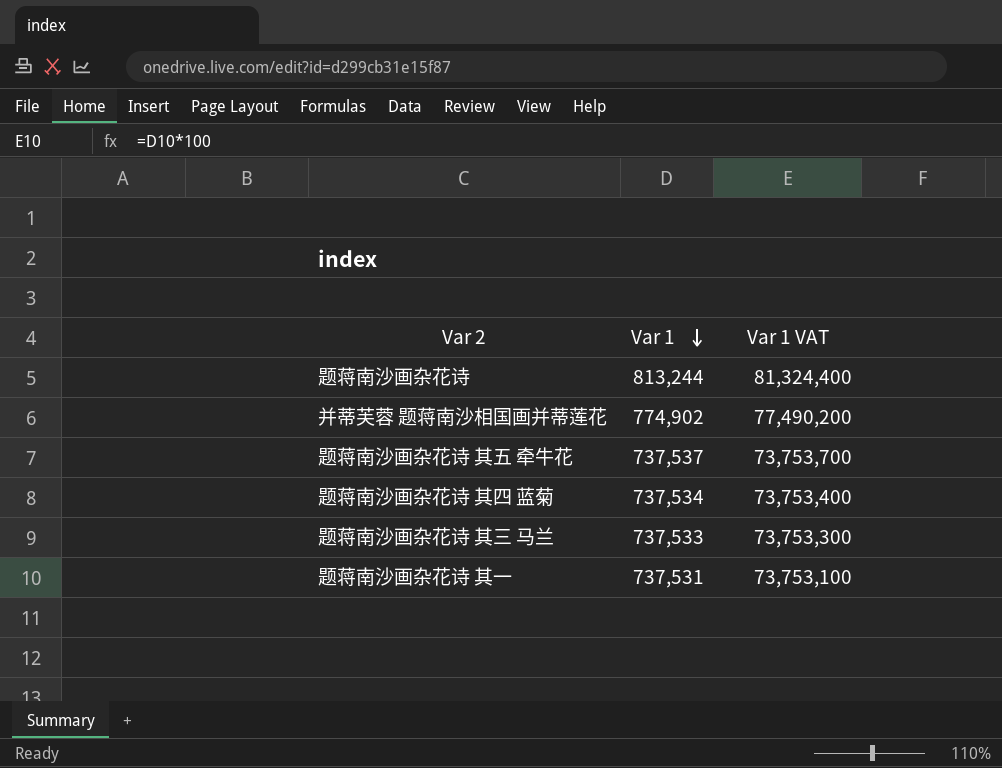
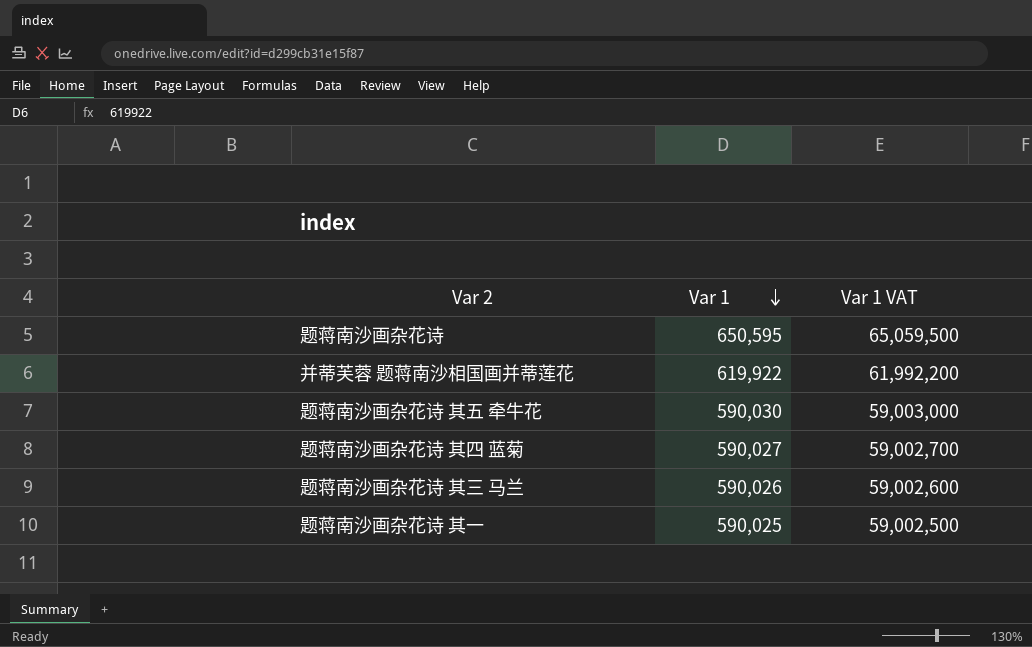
题蒋南沙画杂花诗 | Var 1: 813,244 -> 650,595
题蒋南沙画杂花诗 | Var 1 VAT: 81,324,400 -> 65,059,500
并蒂芙蓉 题蒋南沙相国画并蒂莲花 | Var 1: 774,902 -> 619,922
并蒂芙蓉 题蒋南沙相国画并蒂莲花 | Var 1 VAT: 77,490,200 -> 61,992,200
题蒋南沙画杂花诗 其五 牵牛花 | Var 1: 737,537 -> 590,030
题蒋南沙画杂花诗 其五 牵牛花 | Var 1 VAT: 73,753,700 -> 59,003,000
题蒋南沙画杂花诗 其四 蓝菊 | Var 1: 737,534 -> 590,027
题蒋南沙画杂花诗 其四 蓝菊 | Var 1 VAT: 73,753,400 -> 59,002,700
题蒋南沙画杂花诗 其三 马兰 | Var 1: 737,533 -> 590,026
题蒋南沙画杂花诗 其三 马兰 | Var 1 VAT: 73,753,300 -> 59,002,600
题蒋南沙画杂花诗 其一 | Var 1: 737,531 -> 590,025
题蒋南沙画杂花诗 其一 | Var 1 VAT: 73,753,100 -> 59,002,500

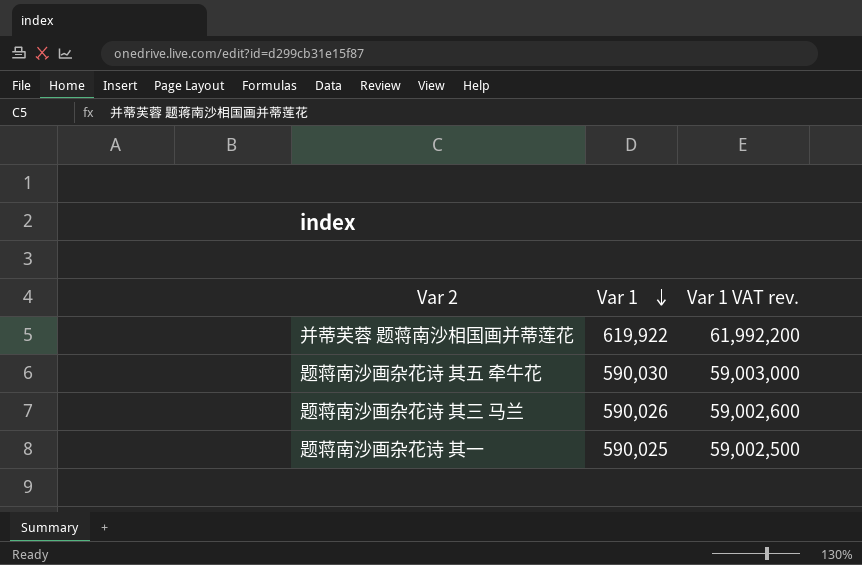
column name: Var 1 VAT -> Var 1 VAT rev.
row 题蒋南沙画杂花诗: 650,595 | 65,059,500 -> none
row 题蒋南沙画杂花诗 其四 蓝菊: 590,027 | 59,002,700 -> none

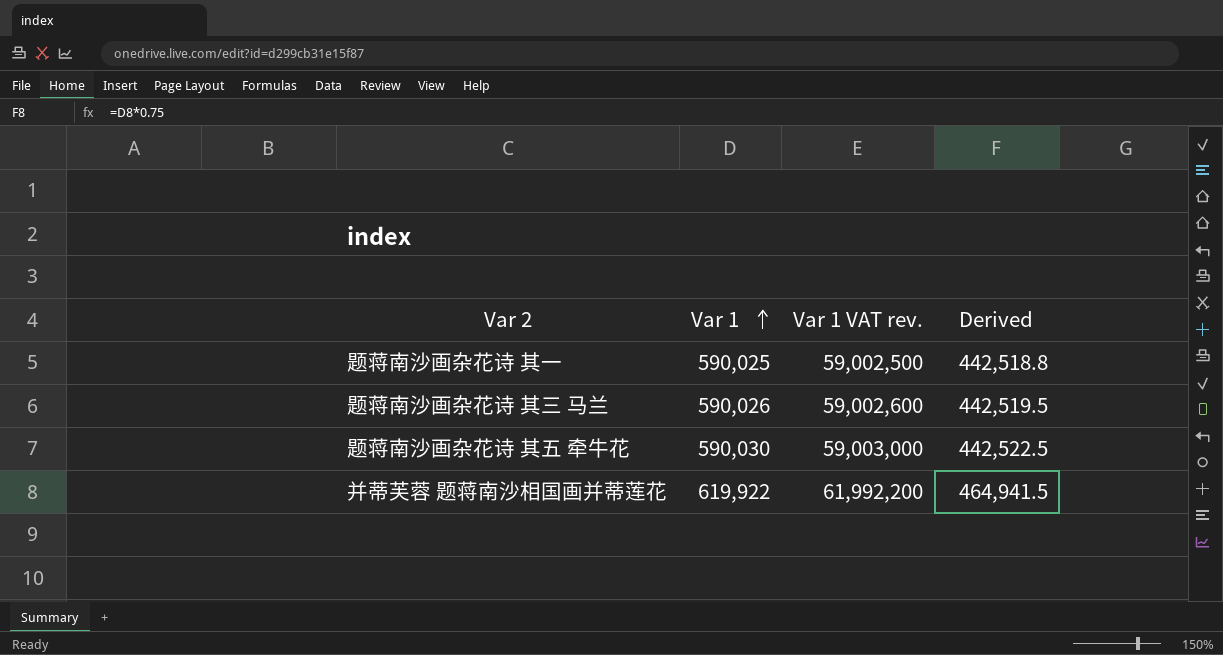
row order: Var 1 descending -> Var 1 ascending
column Derived | formula: none -> [Var 1] * 0.75

